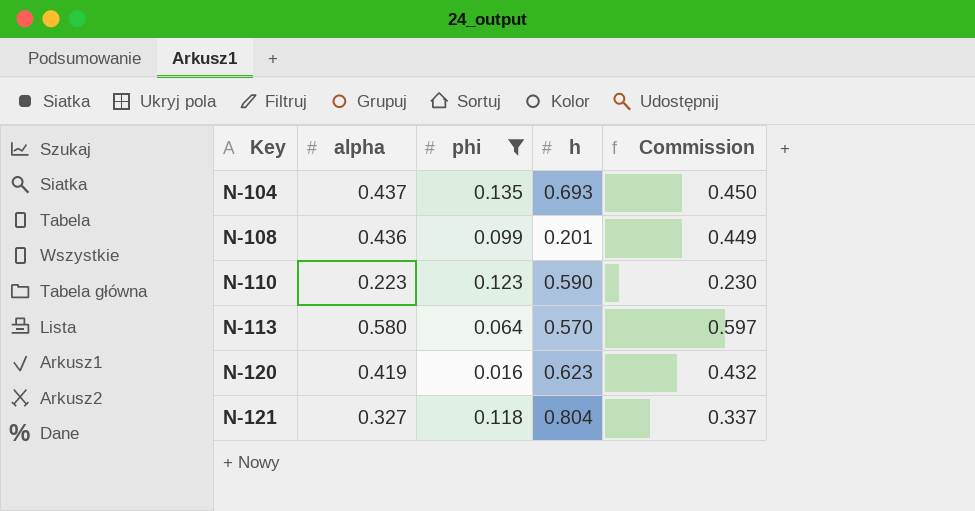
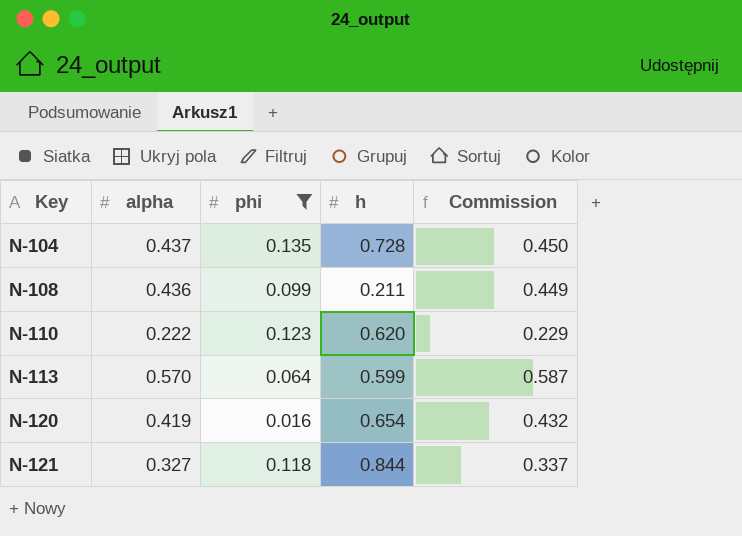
N-104 | h: 0.693 -> 0.728
N-108 | h: 0.201 -> 0.211
N-110 | alpha: 0.223 -> 0.222
N-110 | h: 0.590 -> 0.620
N-110 | Commission: 0.230 -> 0.229
N-113 | alpha: 0.580 -> 0.570
N-113 | h: 0.570 -> 0.599
N-113 | Commission: 0.597 -> 0.587
N-120 | h: 0.623 -> 0.654
N-121 | h: 0.804 -> 0.844

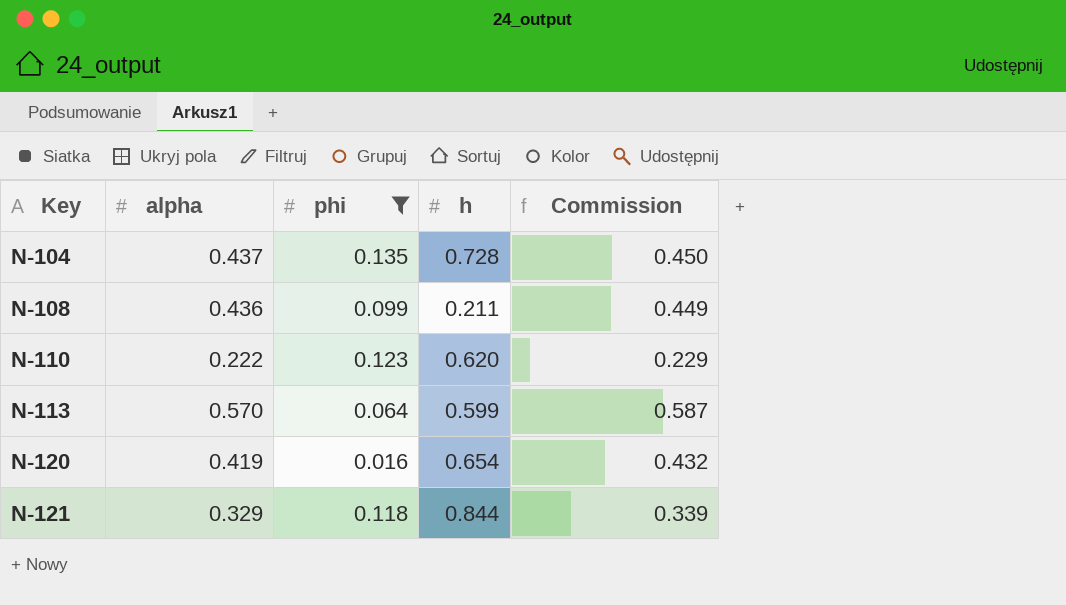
N-121 | alpha: 0.327 -> 0.329
N-121 | Commission: 0.337 -> 0.339

